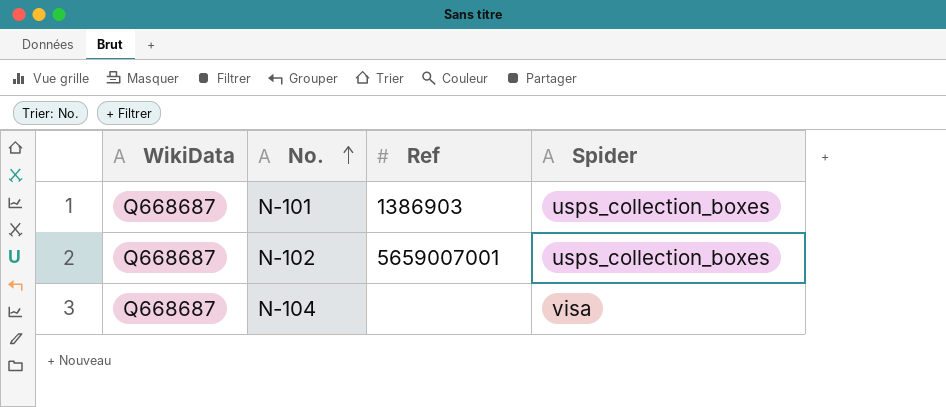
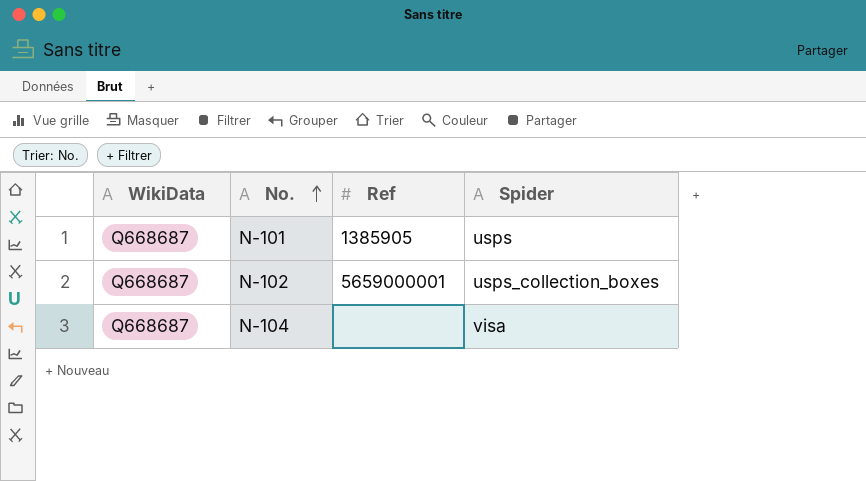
N-101 | Ref: 1386903 -> 1385905
N-101 | Spider: usps_collection_boxes -> usps
N-102 | Ref: 5659007001 -> 5659000001

